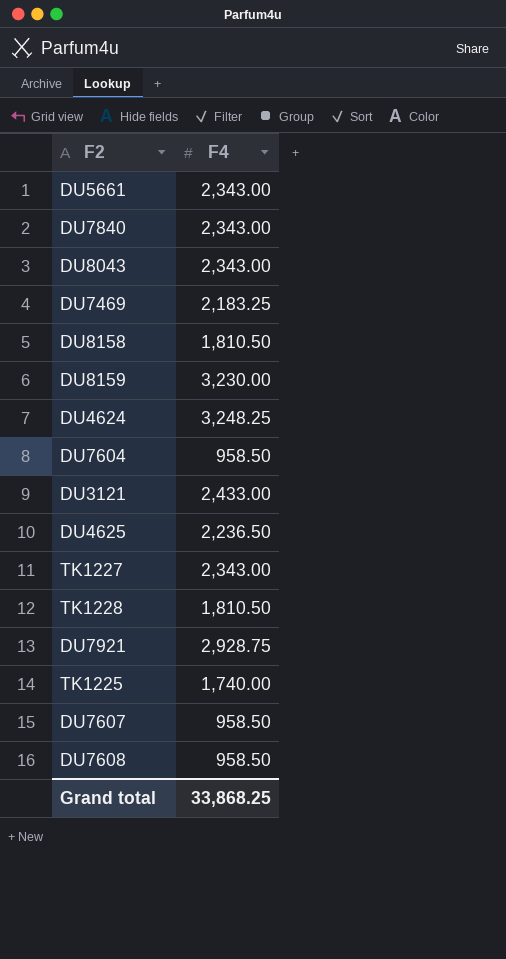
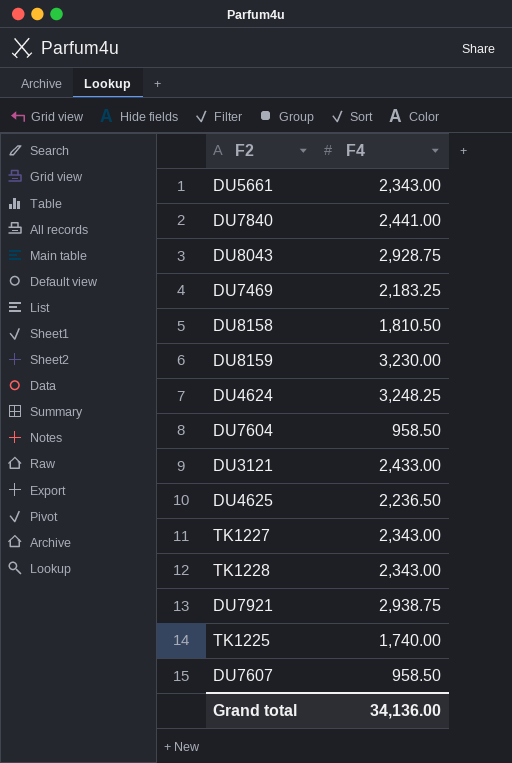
row DU7608: 958.50 -> none
DU7840 | F4: 2,343.00 -> 2,441.00
DU8043 | F4: 2,343.00 -> 2,928.75
TK1228 | F4: 1,810.50 -> 2,343.00
DU7921 | F4: 2,928.75 -> 2,938.75
Grand total | F4: 33,868.25 -> 34,136.00

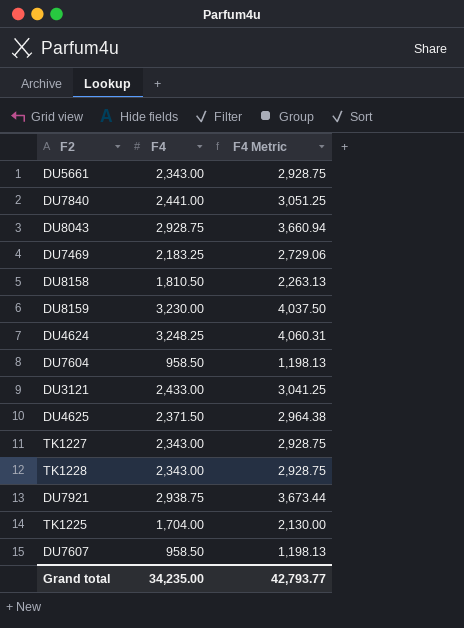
column F4 Metric | formula: none -> [F4] * 1.25
DU4625 | F4: 2,236.50 -> 2,371.50
TK1225 | F4: 1,740.00 -> 1,704.00
Grand total | F4: 34,136.00 -> 34,235.00

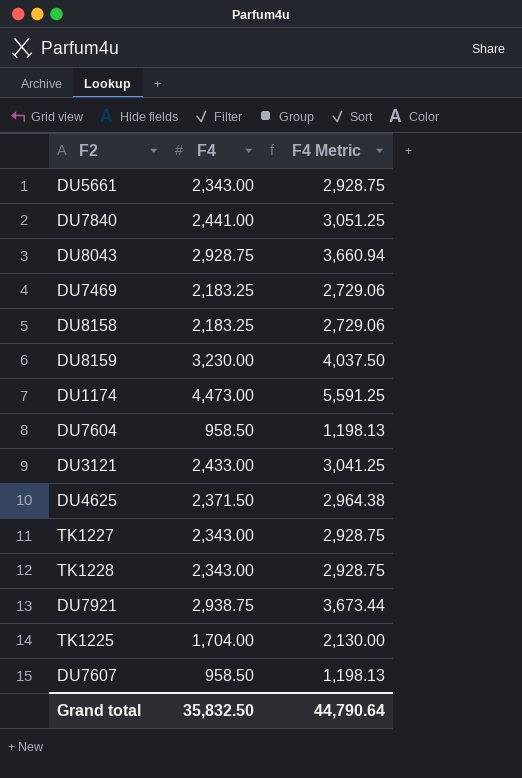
row DU4624: 3,248.25 | 4,060.31 -> none
DU8158 | F4: 1,810.50 -> 2,183.25
DU8158 | F4 Metric: 2,263.13 -> 2,729.06
row DU1174: none -> 4,473.00 | 5,591.25
Grand total | F4: 34,235.00 -> 35,832.50
Grand total | F4 Metric: 42,793.77 -> 44,790.64

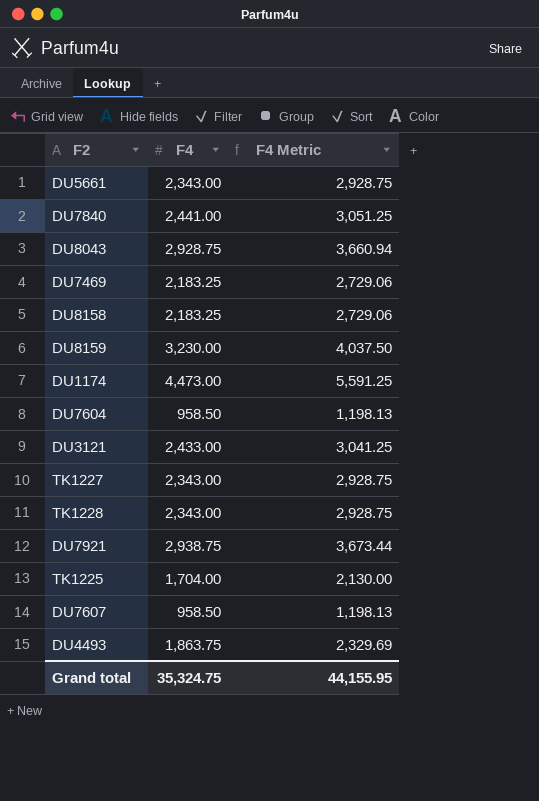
row DU4625: 2,371.50 | 2,964.38 -> none
row DU4493: none -> 1,863.75 | 2,329.69
Grand total | F4: 35,832.50 -> 35,324.75
Grand total | F4 Metric: 44,790.64 -> 44,155.95

